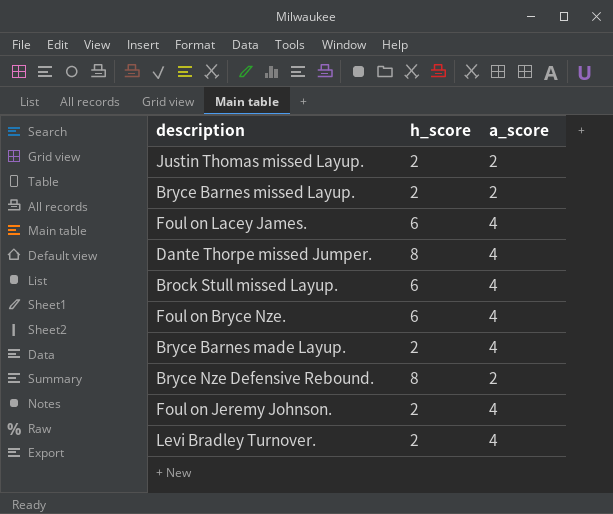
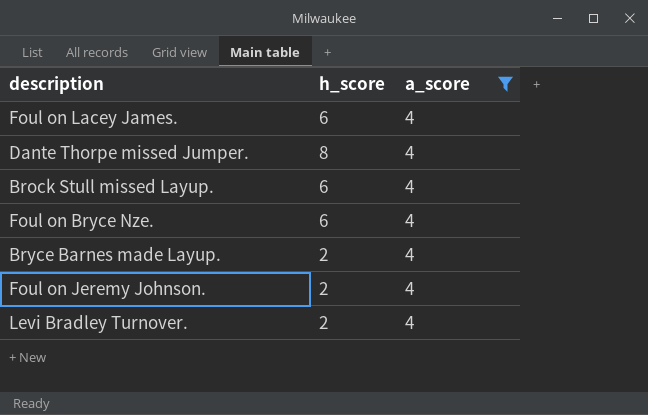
filter: none -> a_score = 4

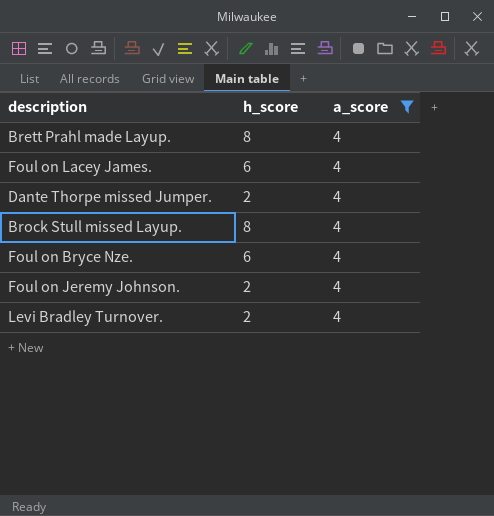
row Bryce Barnes made Layup.: 2 | 4 -> none
row Brett Prahl made Layup.: none -> 8 | 4
Dante Thorpe missed Jumper. | h_score: 8 -> 2
Brock Stull missed Layup. | h_score: 6 -> 8

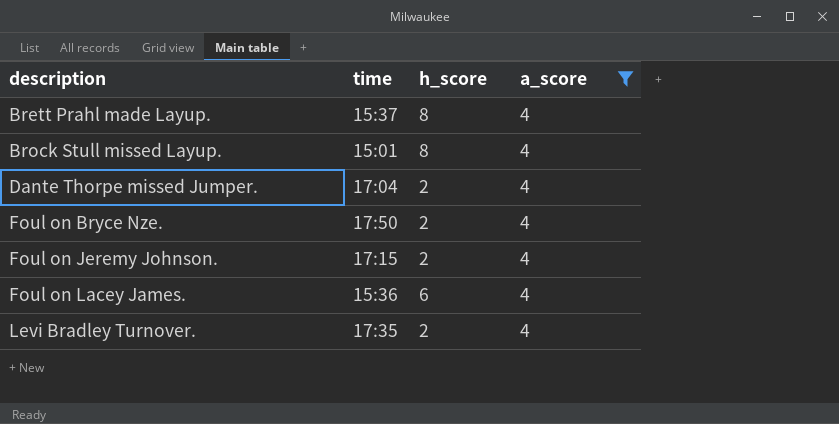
row order: none -> description ascending
column time | position: none -> 2
Foul on Bryce Nze. | h_score: 6 -> 2

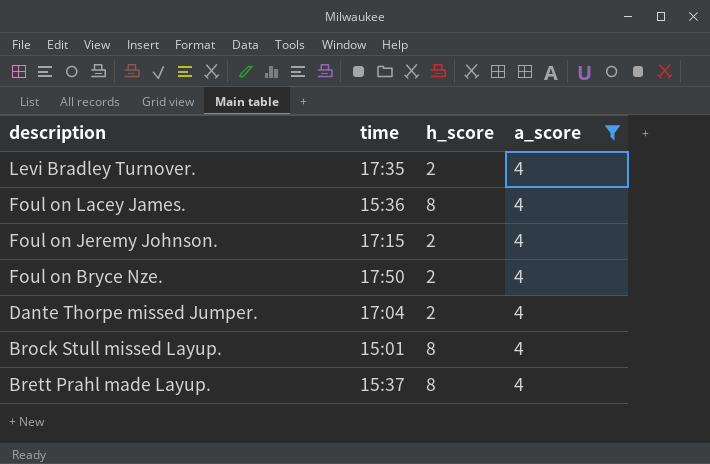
row order: description ascending -> description descending
Foul on Lacey James. | h_score: 6 -> 8

